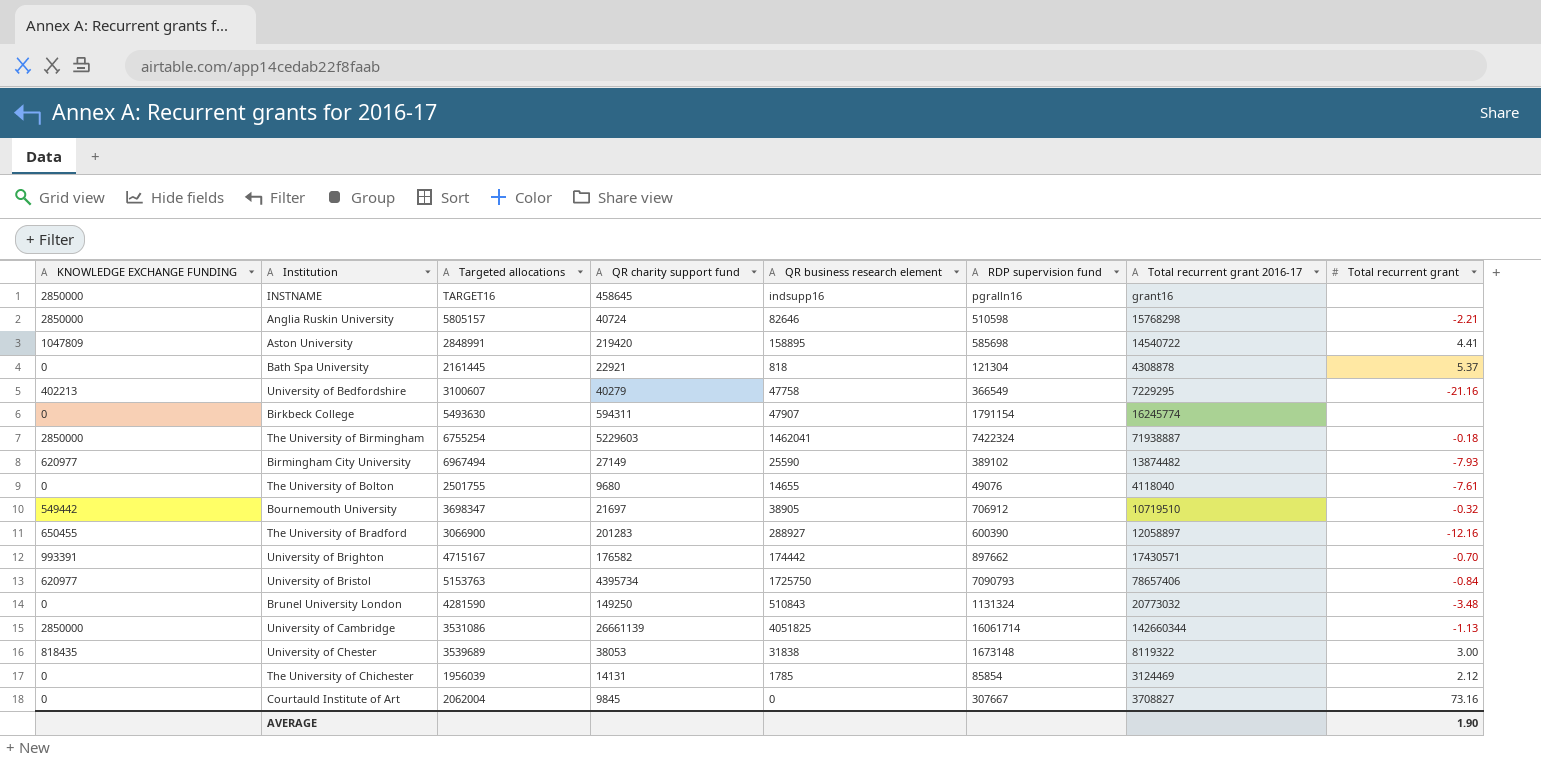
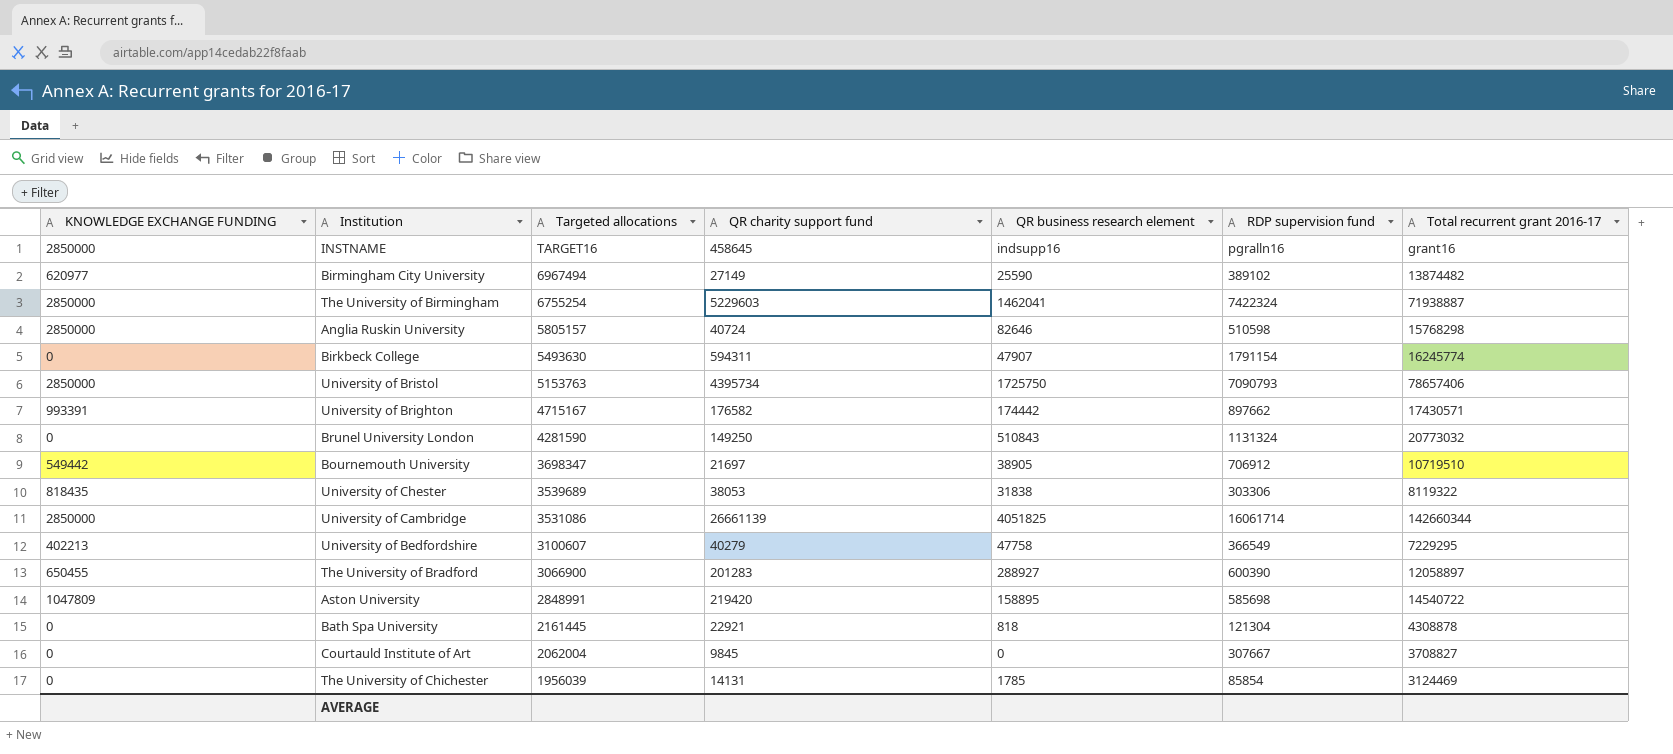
row order: none -> Targeted allocations descending
column Total recurrent grant | position: 8 -> none
row The University of Bolton: 0 | 2501755 | 9680 | 14655 | 49076 | 4118040 | -7.61 -> none
University of Bristol | KNOWLEDGE EXCHANGE FUNDING: 620977 -> 2850000
University of Chester | RDP supervision fund: 1673148 -> 303306

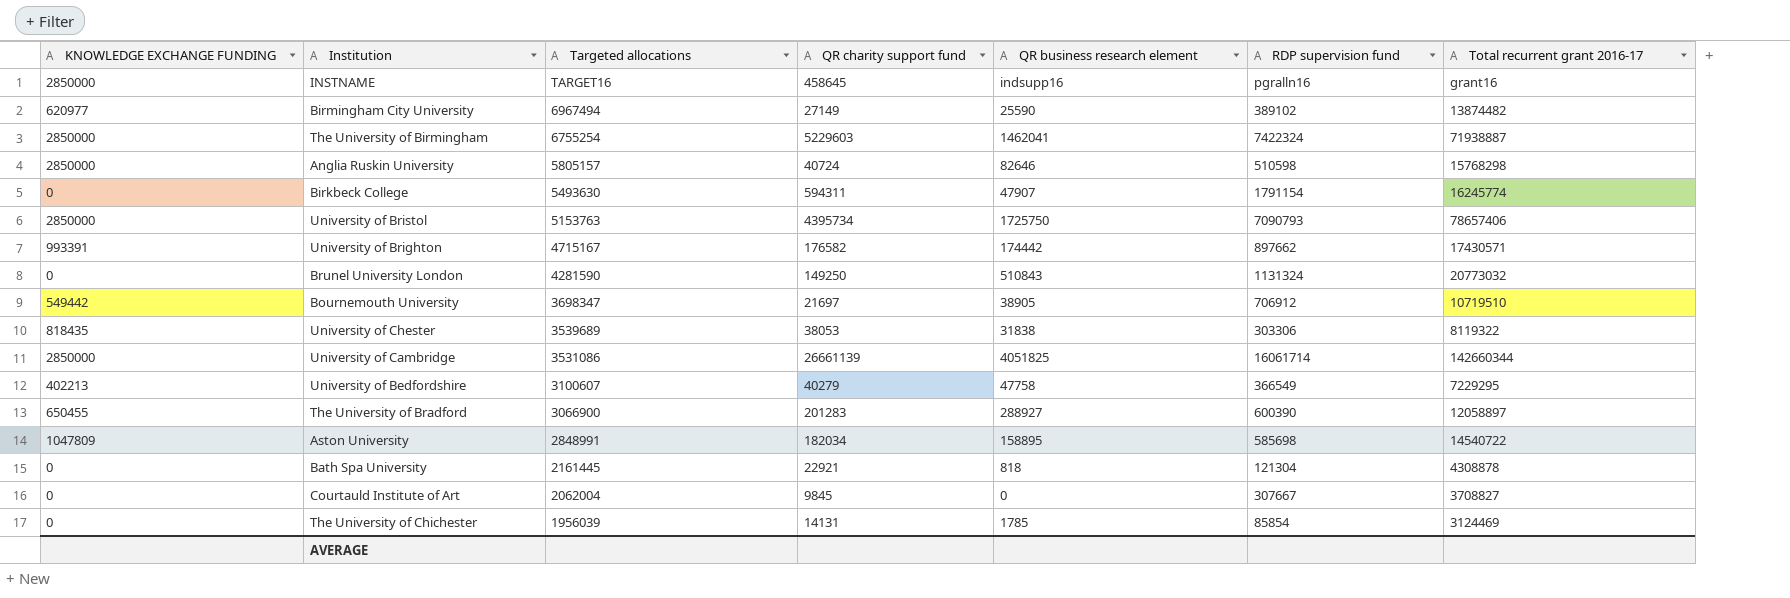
Aston University | QR charity support fund: 219420 -> 182034

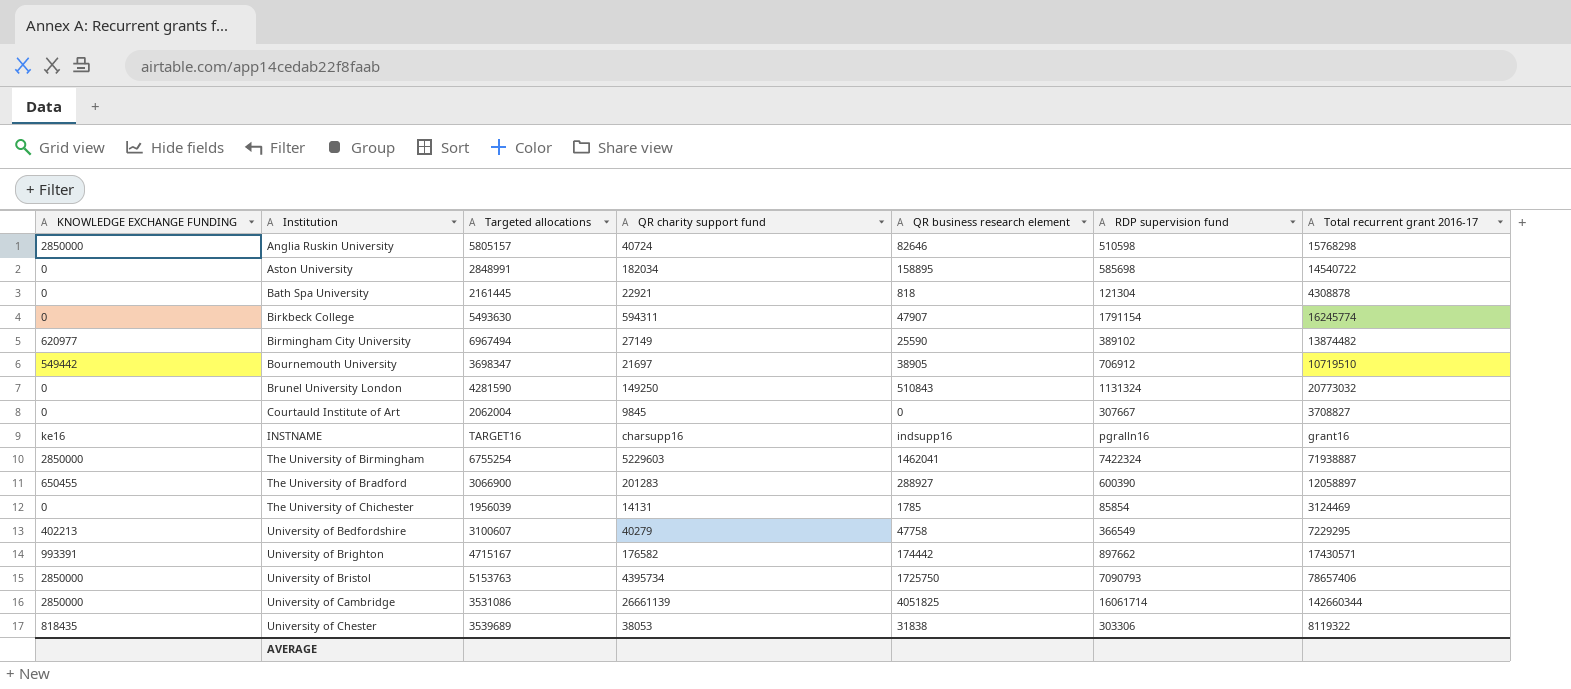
row order: Targeted allocations descending -> Institution ascending
Aston University | KNOWLEDGE EXCHANGE FUNDING: 1047809 -> 0
INSTNAME | KNOWLEDGE EXCHANGE FUNDING: 2850000 -> ke16
INSTNAME | QR charity support fund: 458645 -> charsupp16

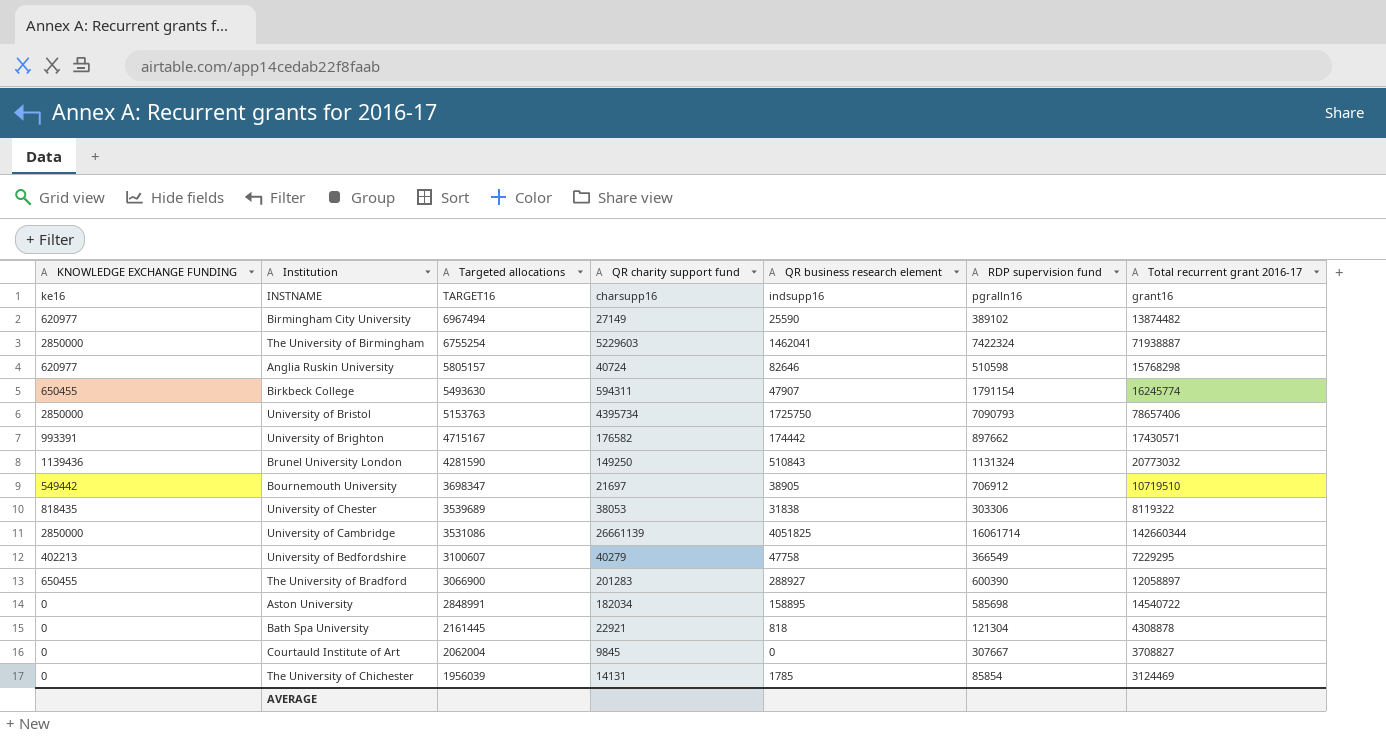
row order: Institution ascending -> Targeted allocations descending
Anglia Ruskin University | KNOWLEDGE EXCHANGE FUNDING: 2850000 -> 620977
Birkbeck College | KNOWLEDGE EXCHANGE FUNDING: 0 -> 650455
Brunel University London | KNOWLEDGE EXCHANGE FUNDING: 0 -> 1139436

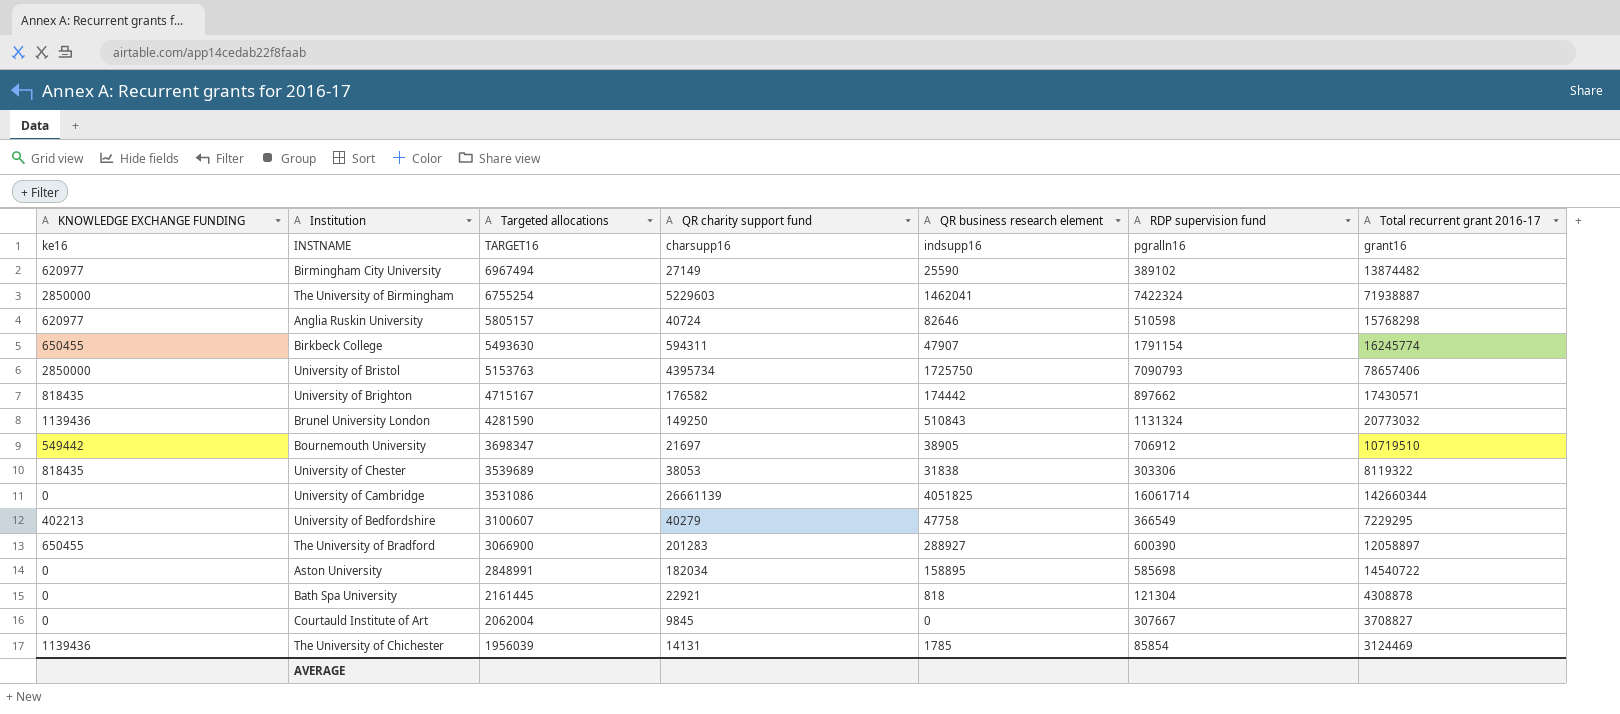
University of Brighton | KNOWLEDGE EXCHANGE FUNDING: 993391 -> 818435
University of Cambridge | KNOWLEDGE EXCHANGE FUNDING: 2850000 -> 0
The University of Chichester | KNOWLEDGE EXCHANGE FUNDING: 0 -> 1139436

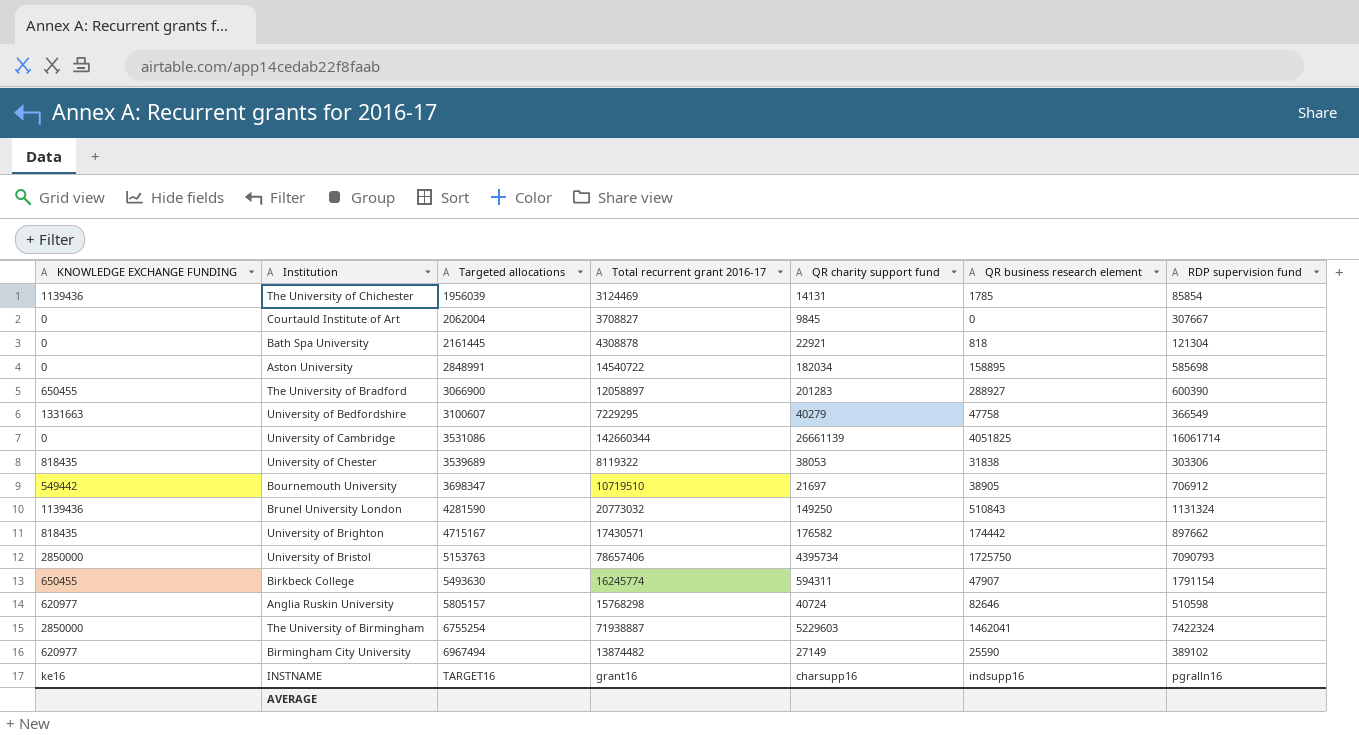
row order: Targeted allocations descending -> Targeted allocations ascending
column Total recurrent grant 2016-17 | position: 7 -> 4
University of Bedfordshire | KNOWLEDGE EXCHANGE FUNDING: 402213 -> 1331663

